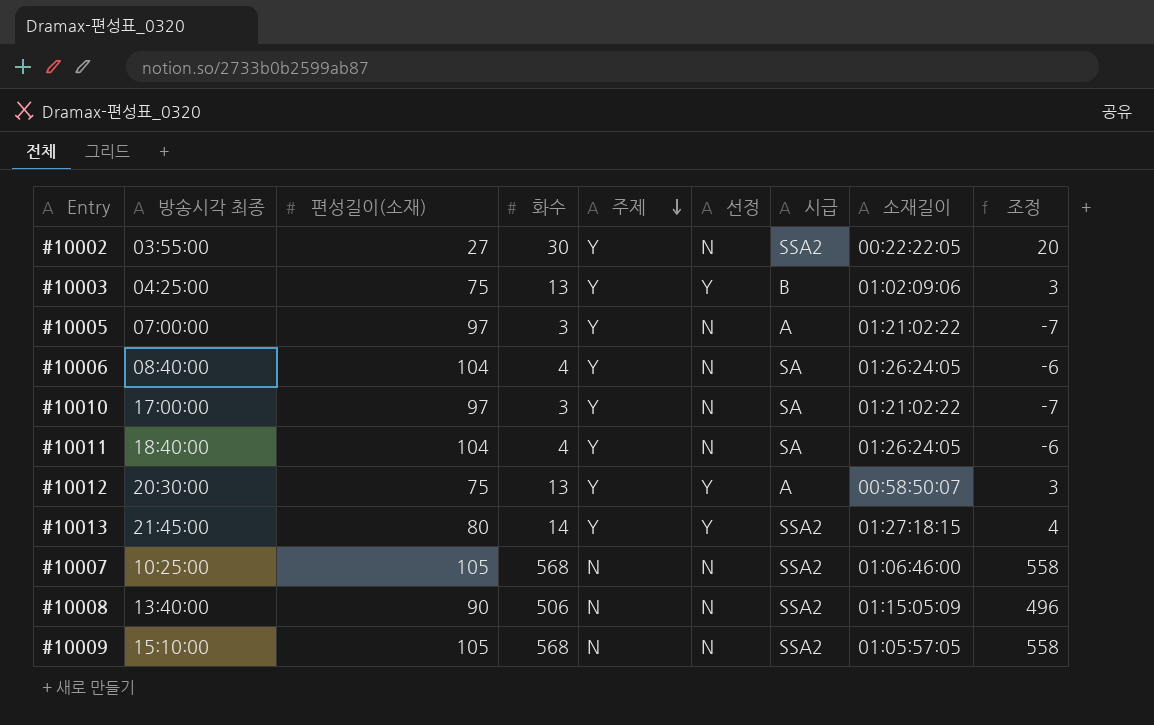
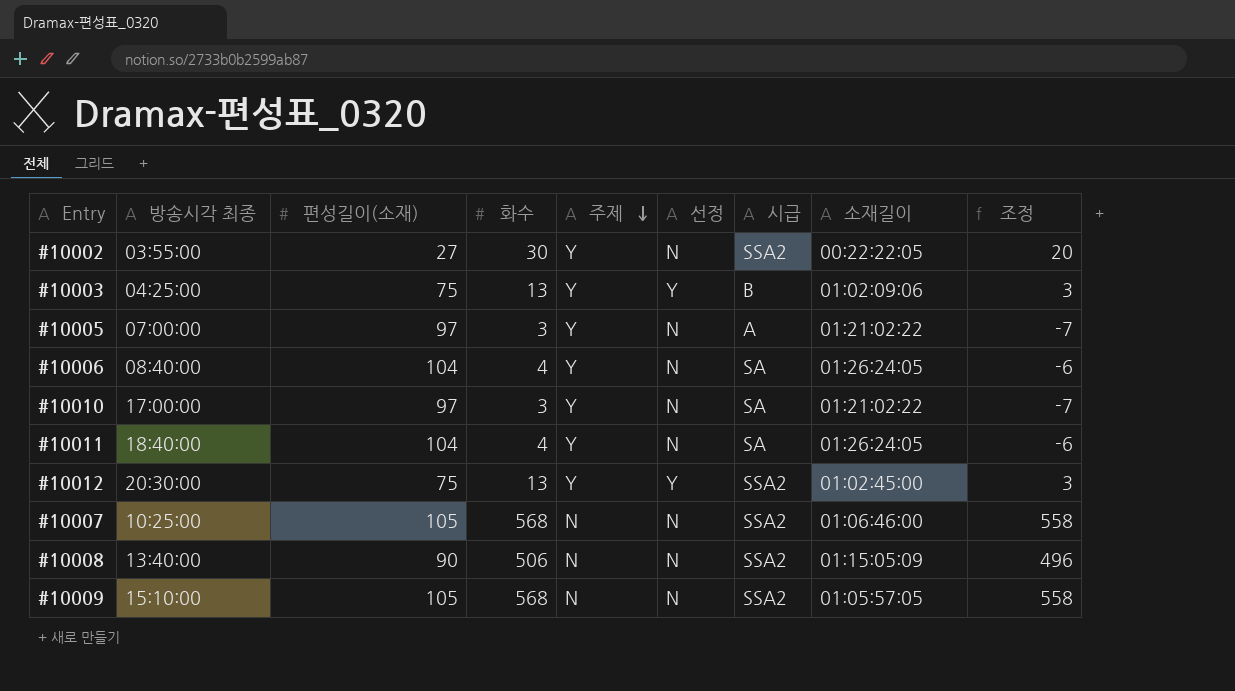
row #10013: 21:45:00 | 80 | 14 | Y | Y | SSA2 | 01:27:18:15 | 4 -> none
#10012 | 시급: A -> SSA2
#10012 | 소재길이: 00:58:50:07 -> 01:02:45:00

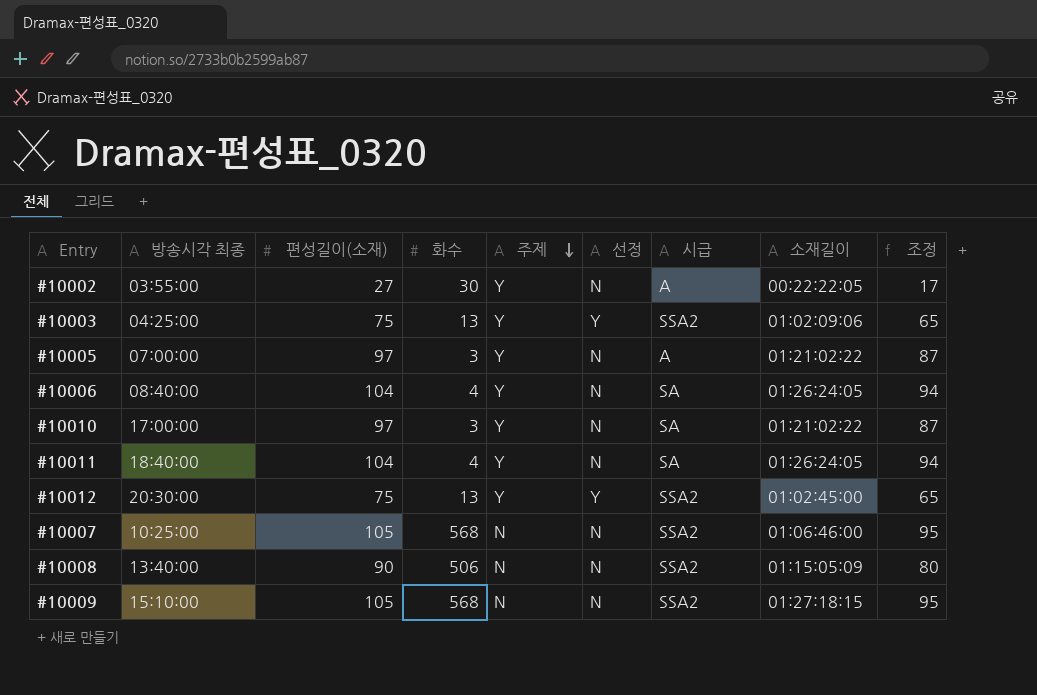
column 조정 | formula: [화수] - 10 -> [편성길이(소재)] - 10
#10002 | 시급: SSA2 -> A
#10003 | 시급: B -> SSA2
#10009 | 소재길이: 01:05:57:05 -> 01:27:18:15

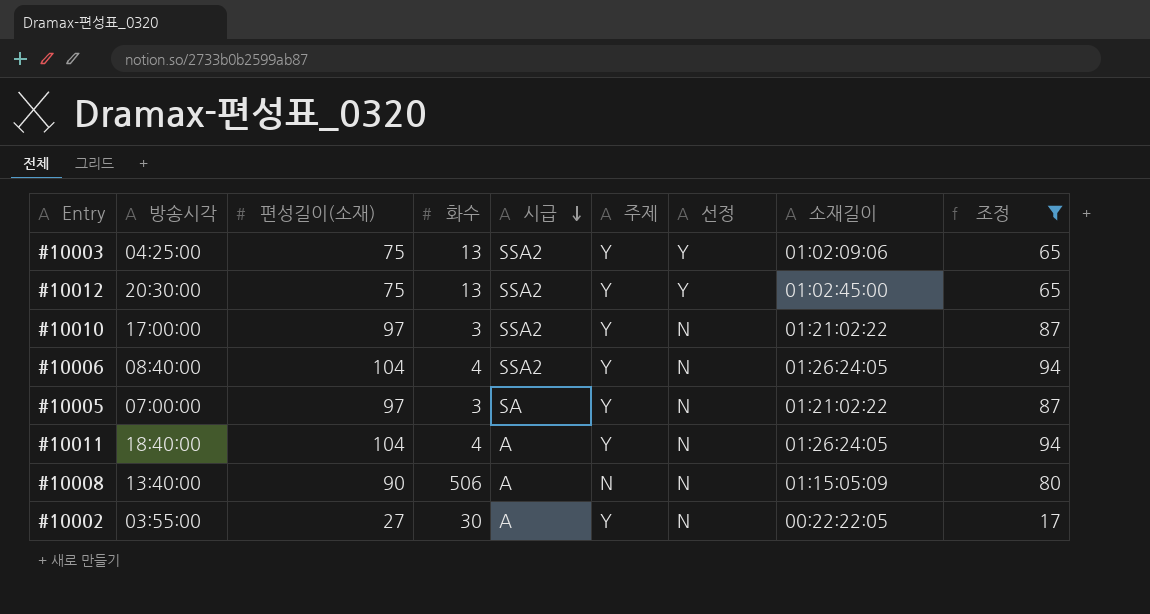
filter: none -> 조정 != 95
row order: 주제 descending -> 시급 descending
column name: 방송시각 최종 -> 방송시각
column 시급 | position: 7 -> 5
#10010 | 시급: SA -> SSA2
#10006 | 시급: SA -> SSA2
#10005 | 시급: A -> SA
#10011 | 시급: SA -> A
#10008 | 시급: SSA2 -> A

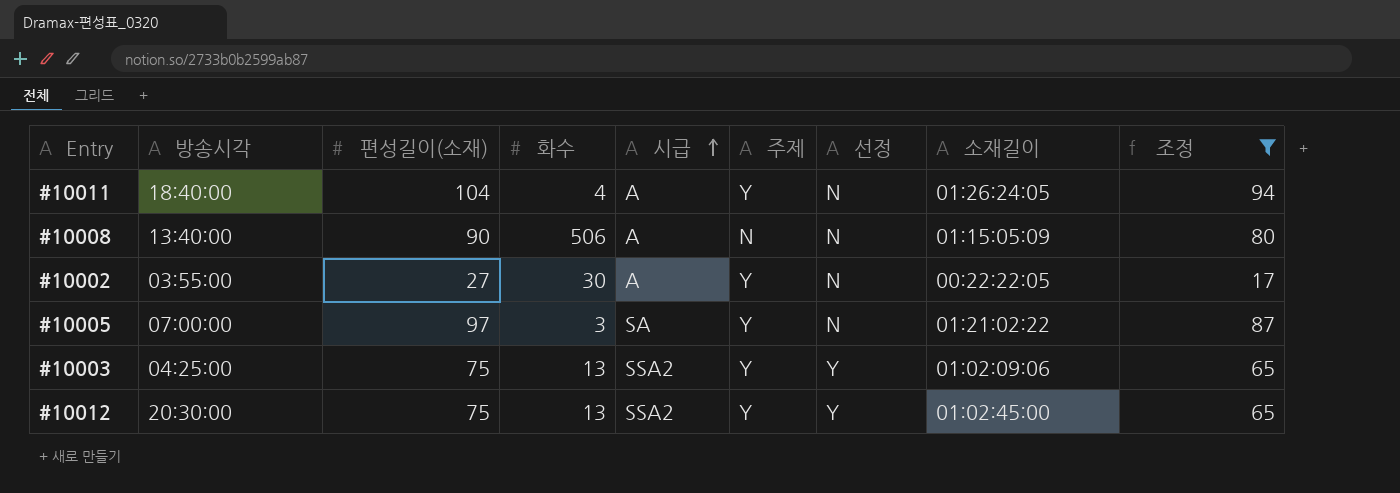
row order: 시급 descending -> 시급 ascending
row #10010: 17:00:00 | 97 | 3 | SSA2 | Y | N | 01:21:02:22 | 87 -> none
row #10006: 08:40:00 | 104 | 4 | SSA2 | Y | N | 01:26:24:05 | 94 -> none

